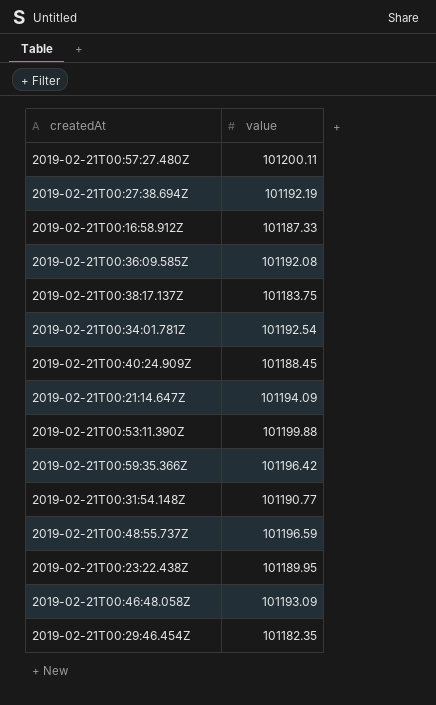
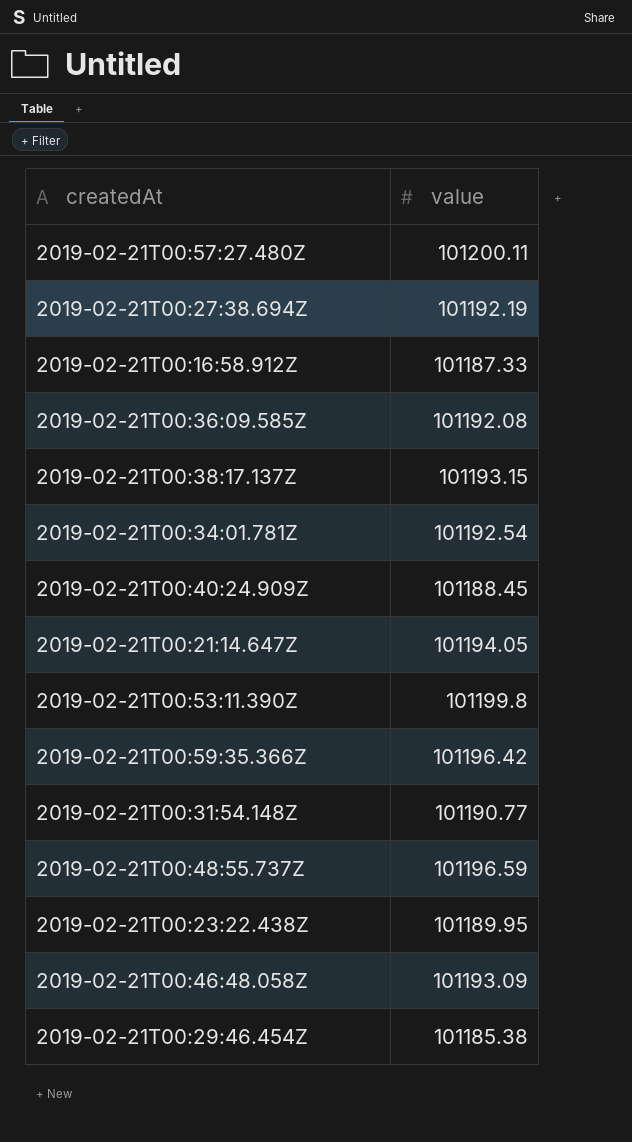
2019-02-21T00:38:17.137Z | value: 101183.75 -> 101193.15
2019-02-21T00:21:14.647Z | value: 101194.09 -> 101194.05
2019-02-21T00:53:11.390Z | value: 101199.88 -> 101199.8
2019-02-21T00:29:46.454Z | value: 101182.35 -> 101185.38

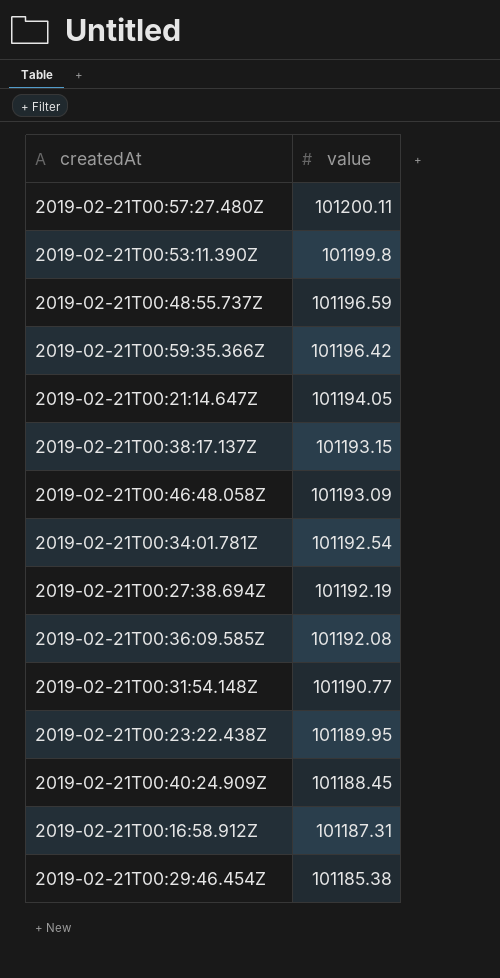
row order: none -> value descending
2019-02-21T00:16:58.912Z | value: 101187.33 -> 101187.31

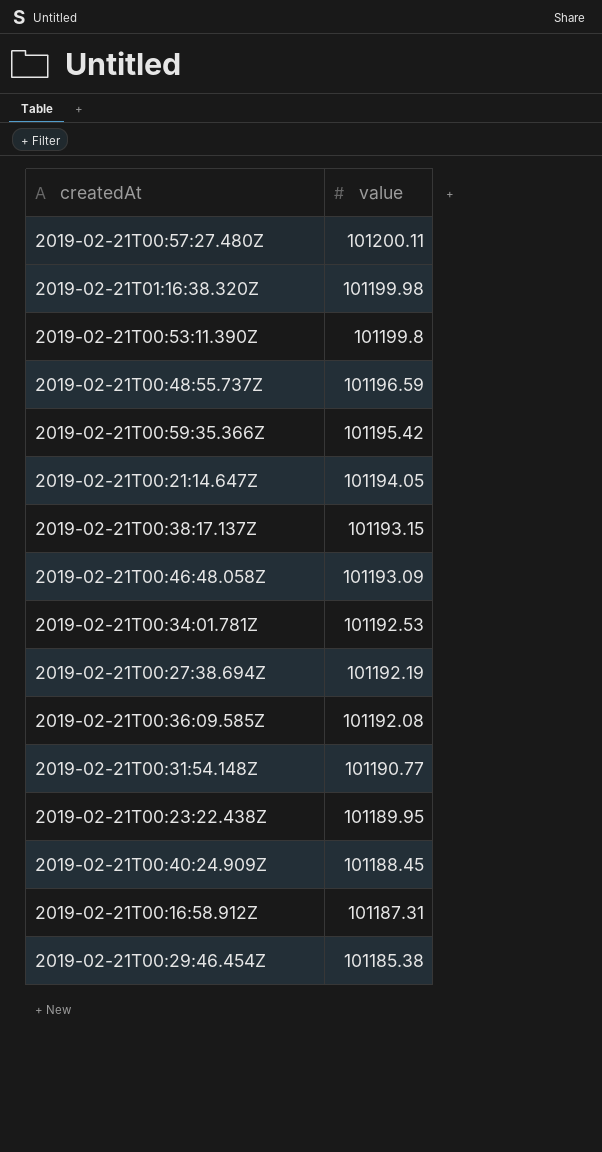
row 2019-02-21T01:16:38.320Z: none -> 101199.98
2019-02-21T00:59:35.366Z | value: 101196.42 -> 101195.42
2019-02-21T00:34:01.781Z | value: 101192.54 -> 101192.53

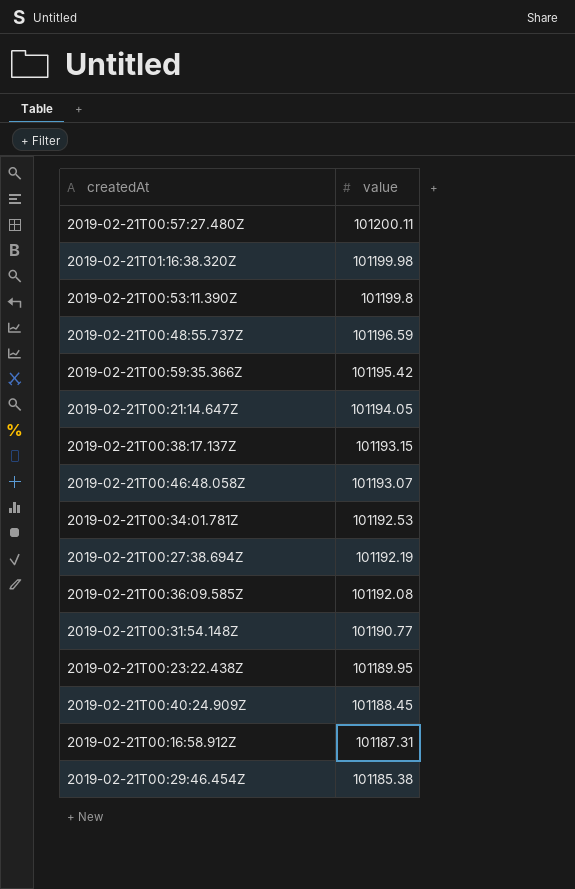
2019-02-21T00:46:48.058Z | value: 101193.09 -> 101193.07

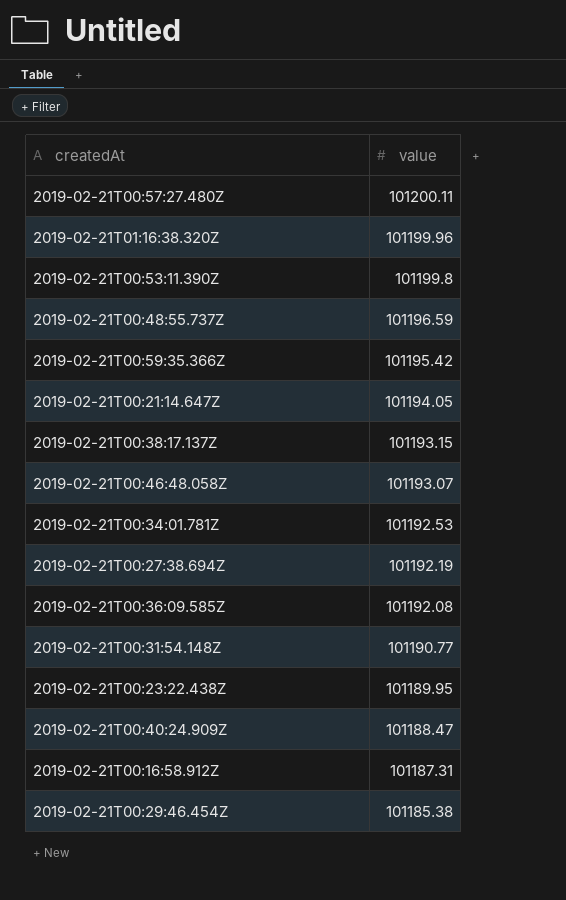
2019-02-21T01:16:38.320Z | value: 101199.98 -> 101199.96
2019-02-21T00:40:24.909Z | value: 101188.45 -> 101188.47

